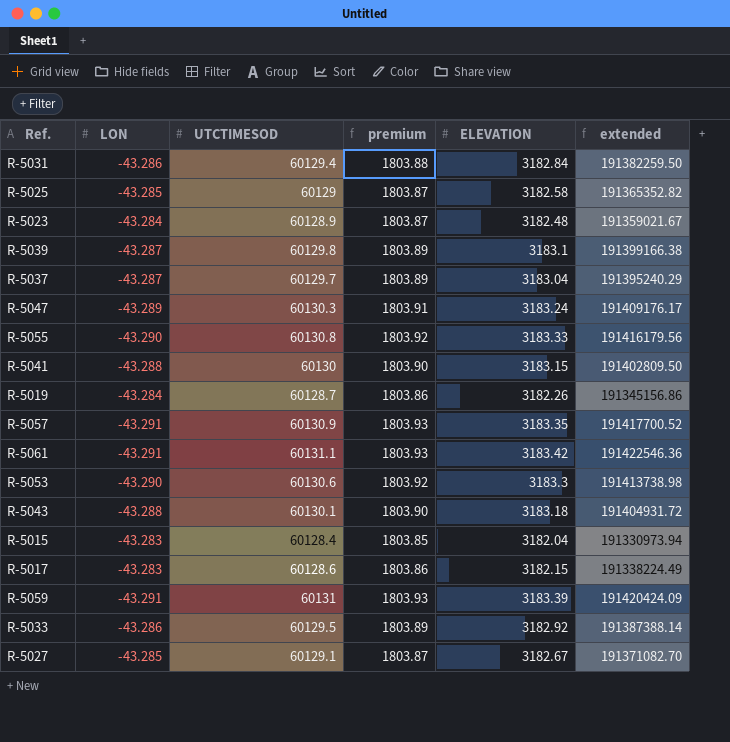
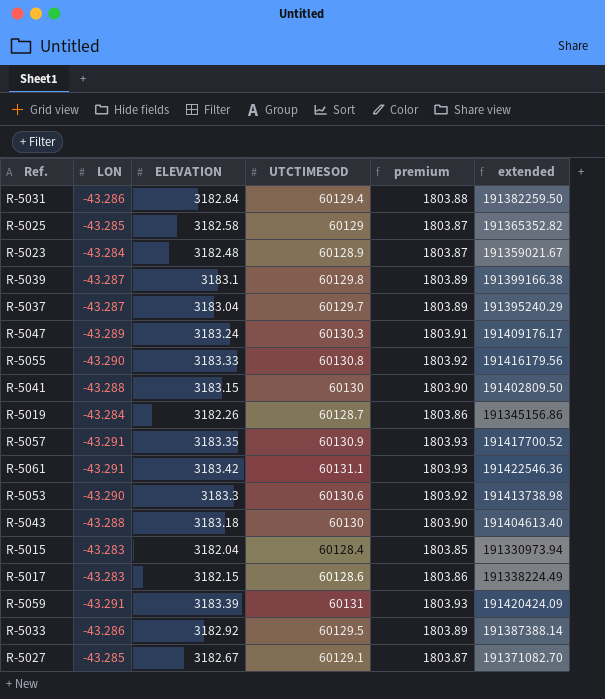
column ELEVATION | position: 5 -> 3
R-5043 | UTCTIMESOD: 60130.1 -> 60130
R-5043 | extended: 191404931.72 -> 191404613.40

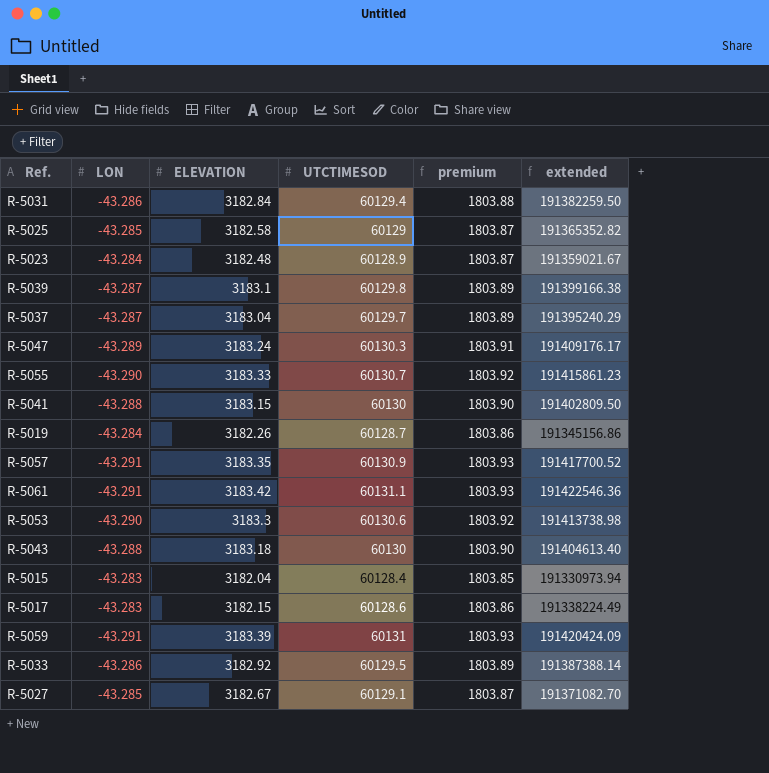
R-5055 | UTCTIMESOD: 60130.8 -> 60130.7
R-5055 | extended: 191416179.56 -> 191415861.23

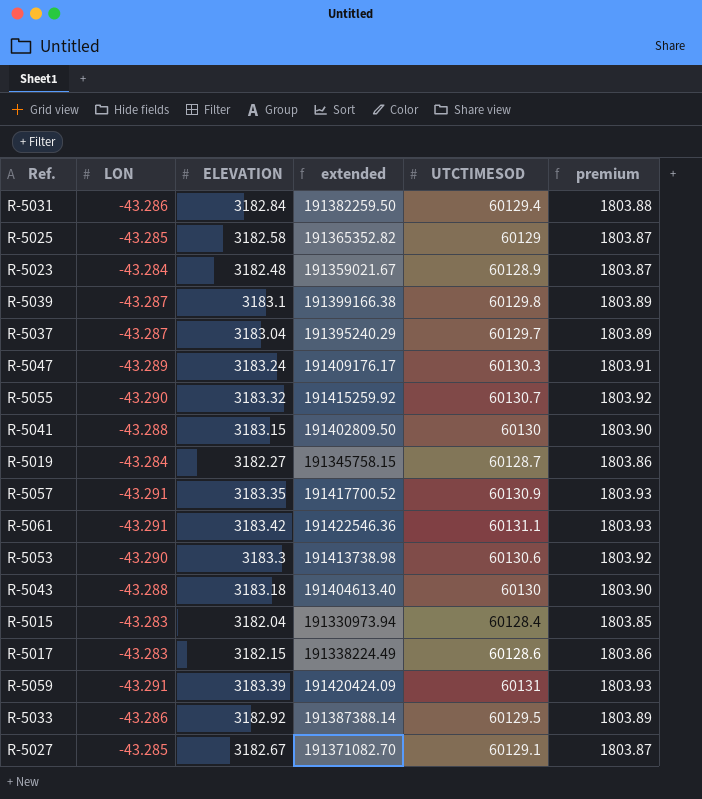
column extended | position: 6 -> 4
R-5055 | ELEVATION: 3183.33 -> 3183.32
R-5055 | extended: 191415861.23 -> 191415259.92
R-5019 | ELEVATION: 3182.26 -> 3182.27
R-5019 | extended: 191345156.86 -> 191345758.15

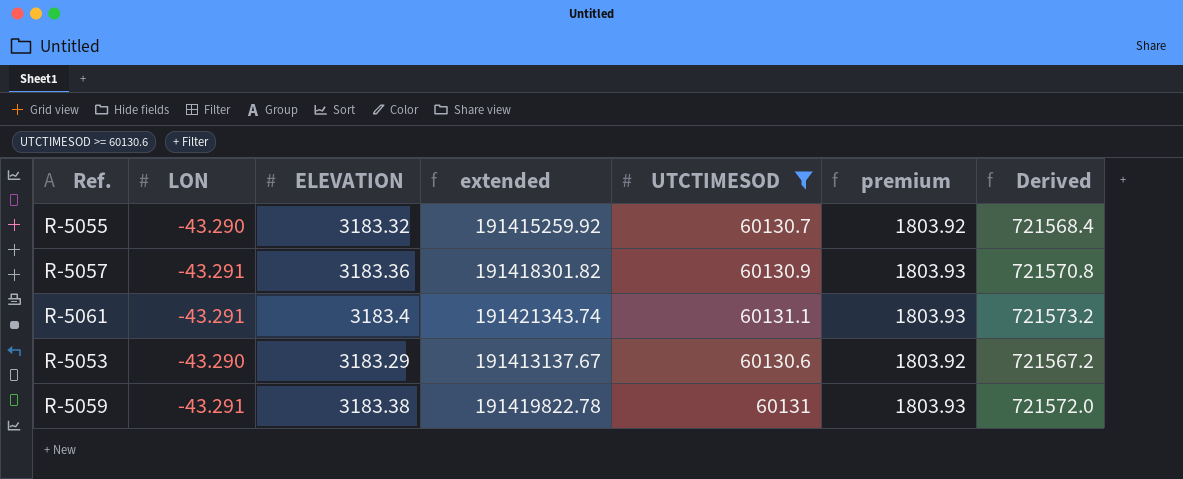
filter: none -> UTCTIMESOD >= 60130.6
column Derived | formula: none -> [UTCTIMESOD] * 12
R-5057 | ELEVATION: 3183.35 -> 3183.36
R-5057 | extended: 191417700.52 -> 191418301.82
R-5061 | ELEVATION: 3183.42 -> 3183.4
R-5061 | extended: 191422546.36 -> 191421343.74
R-5053 | ELEVATION: 3183.3 -> 3183.29
R-5053 | extended: 191413738.98 -> 191413137.67
R-5059 | ELEVATION: 3183.39 -> 3183.38
R-5059 | extended: 191420424.09 -> 191419822.78

